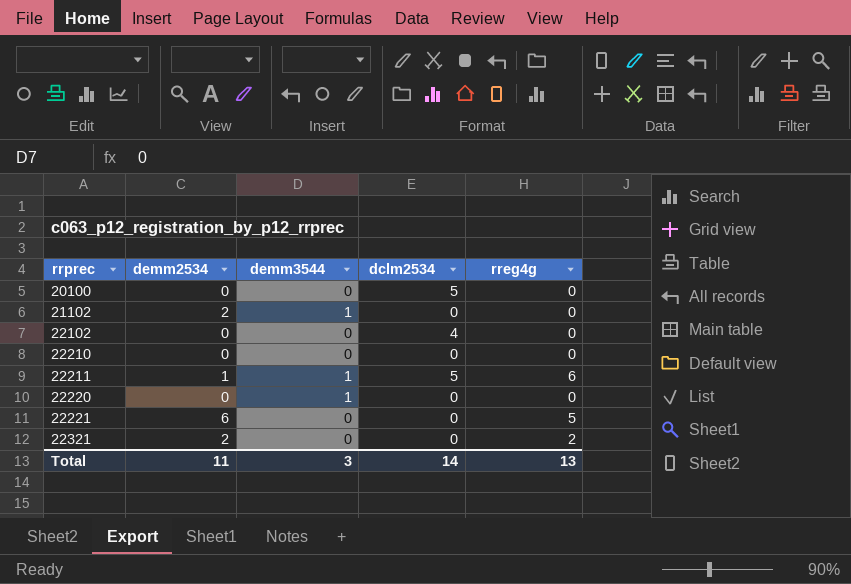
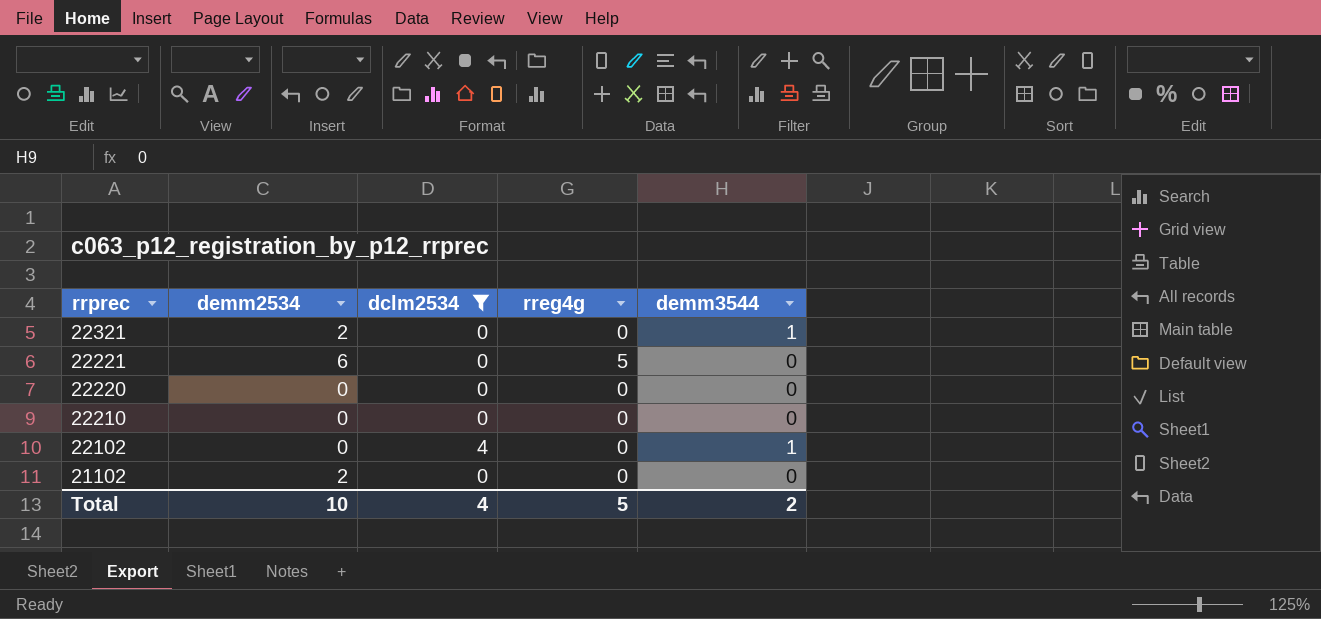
filter: none -> dclm2534 != 5
row order: rrprec ascending -> rrprec descending
column demm3544 | position: 3 -> 5
22321 | rreg4g: 2 -> 0
22321 | demm3544: 0 -> 1
22220 | demm3544: 1 -> 0
22102 | demm3544: 0 -> 1
21102 | demm3544: 1 -> 0
Total | demm2534: 11 -> 10
Total | dclm2534: 14 -> 4
Total | rreg4g: 13 -> 5
Total | demm3544: 3 -> 2

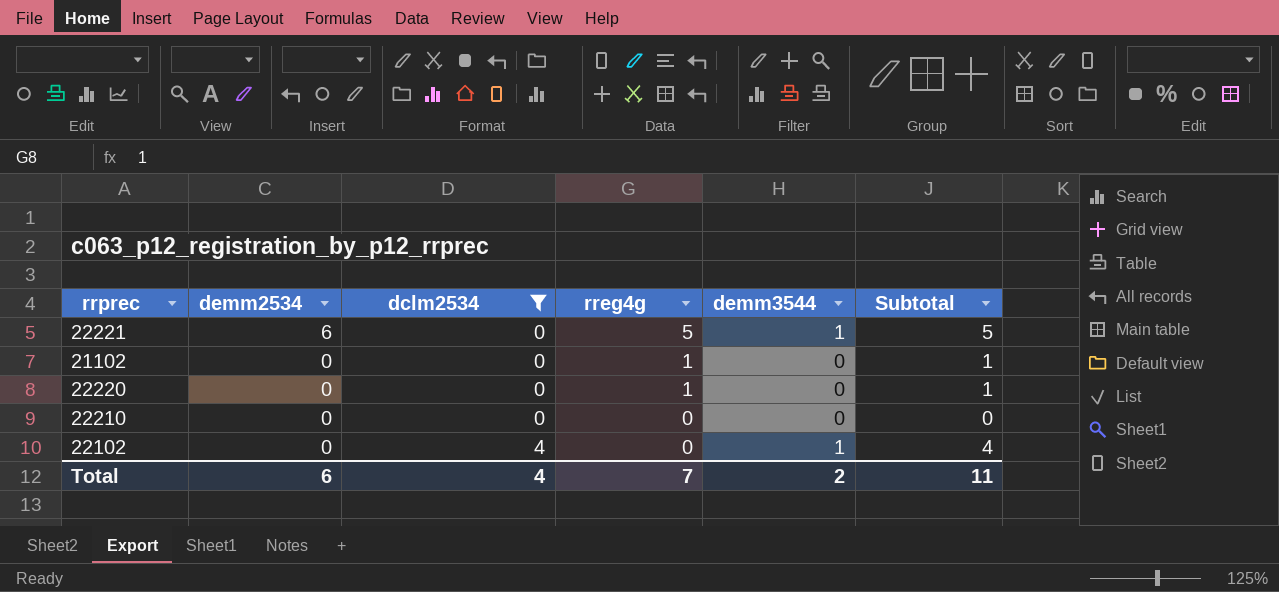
row order: rrprec descending -> demm2534 descending
column Subtotal | formula: none -> [dclm2534] + [rreg4g]
row 22321: 2 | 0 | 0 | 1 -> none
22221 | demm3544: 0 -> 1
21102 | demm2534: 2 -> 0
21102 | rreg4g: 0 -> 1
22220 | rreg4g: 0 -> 1
Total | demm2534: 10 -> 6
Total | rreg4g: 5 -> 7

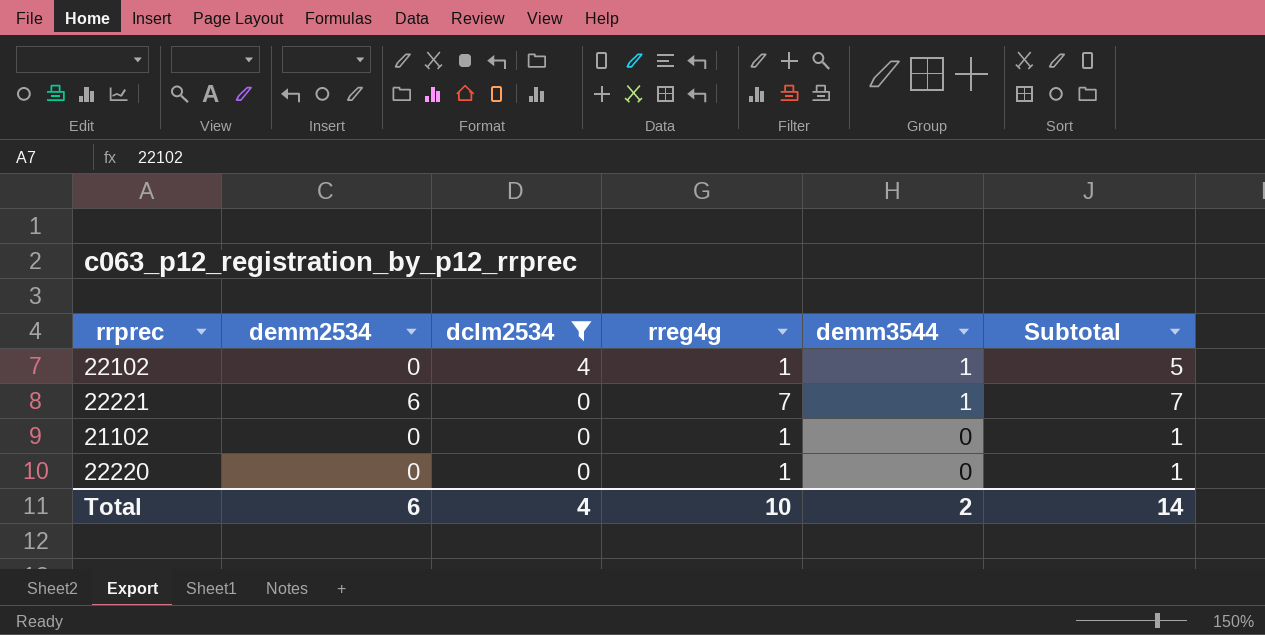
row order: demm2534 descending -> dclm2534 descending
row 22210: 0 | 0 | 0 | 0 | 0 -> none
22102 | rreg4g: 0 -> 1
22102 | Subtotal: 4 -> 5
22221 | rreg4g: 5 -> 7
22221 | Subtotal: 5 -> 7
Total | rreg4g: 7 -> 10
Total | Subtotal: 11 -> 14

